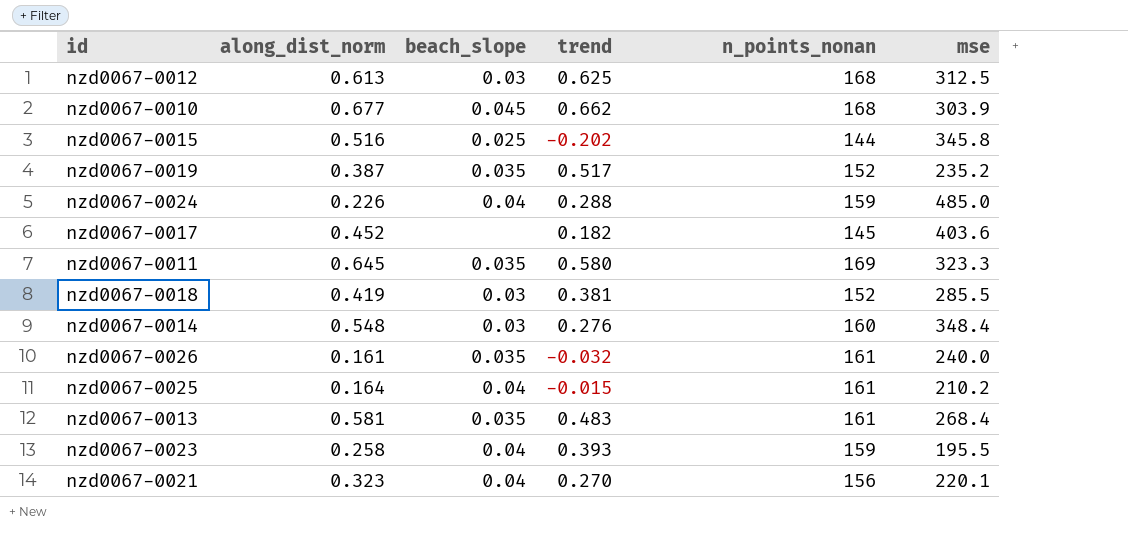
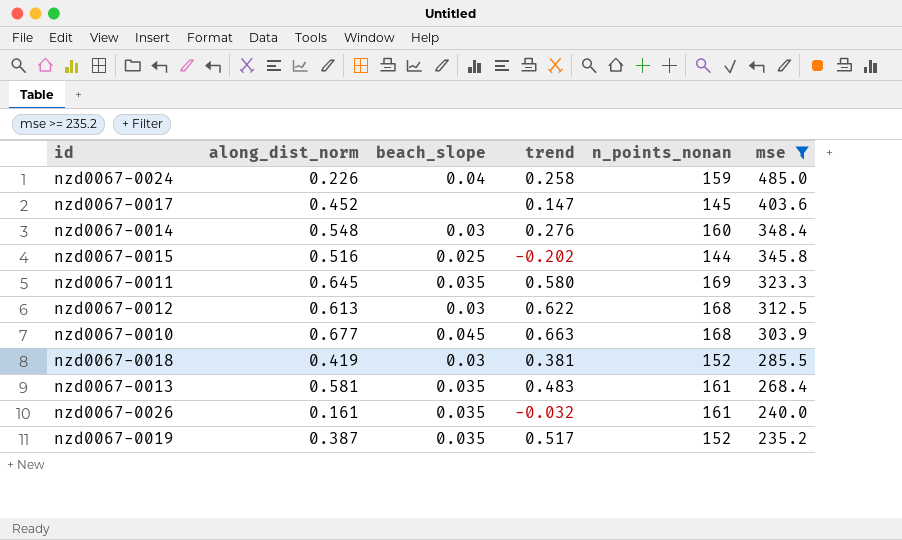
filter: none -> mse >= 235.2
row order: none -> mse descending
nzd0067-0024 | trend: 0.288 -> 0.258
nzd0067-0017 | trend: 0.182 -> 0.147
nzd0067-0012 | trend: 0.625 -> 0.622
nzd0067-0010 | trend: 0.662 -> 0.663

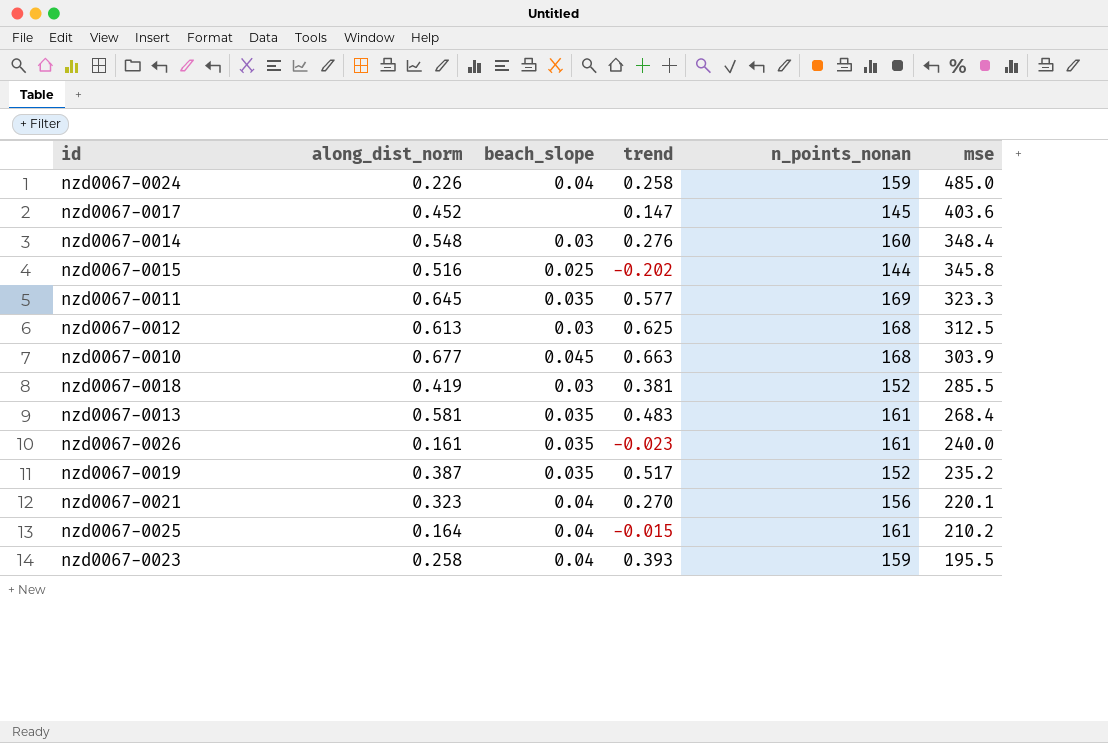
filter: mse >= 235.2 -> none
nzd0067-0011 | trend: 0.580 -> 0.577
nzd0067-0012 | trend: 0.622 -> 0.625
nzd0067-0026 | trend: -0.032 -> -0.023

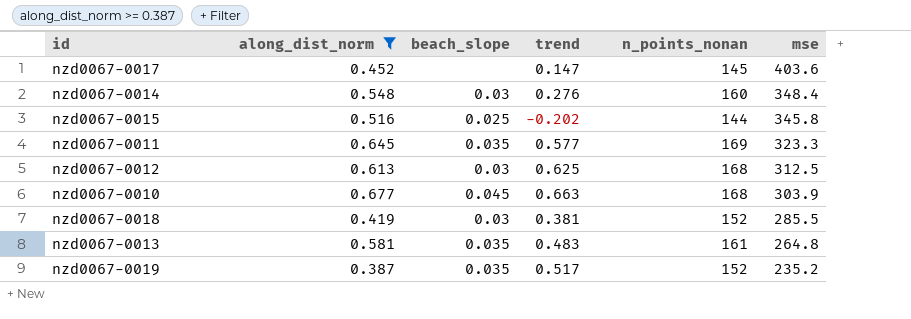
filter: none -> along_dist_norm >= 0.387
nzd0067-0013 | mse: 268.4 -> 264.8

